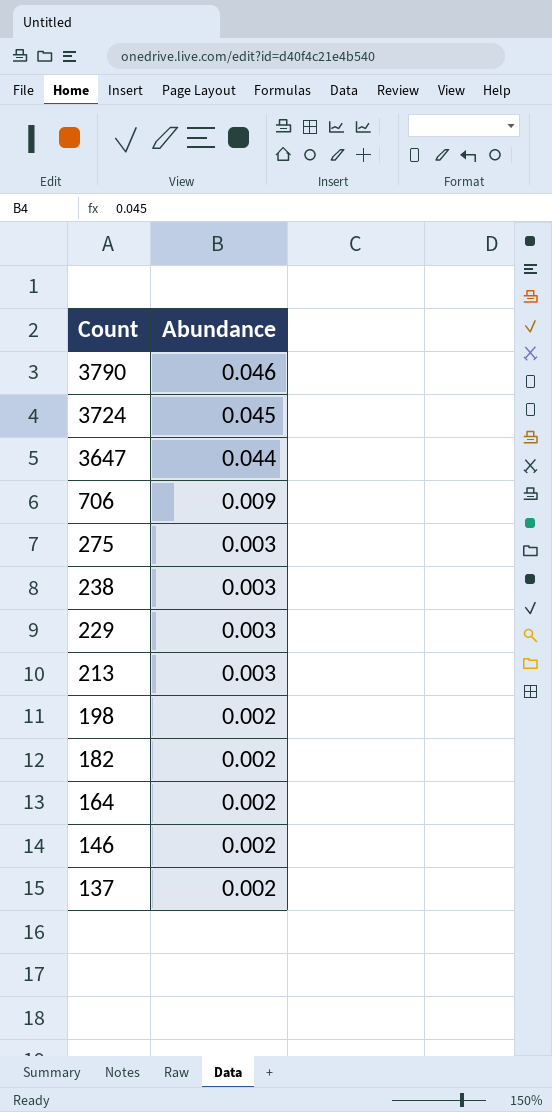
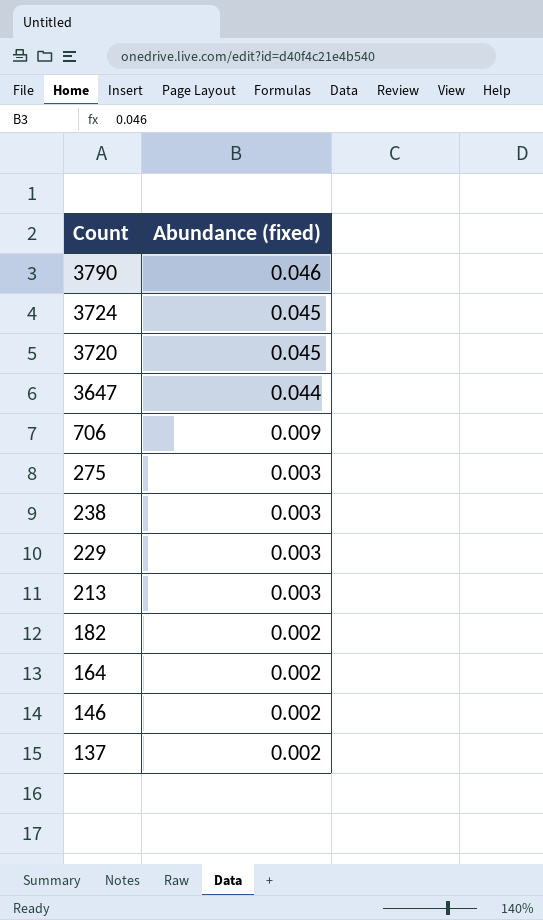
column name: Abundance -> Abundance (fixed)
row 198: 0.002 -> none
row 3720: none -> 0.045

